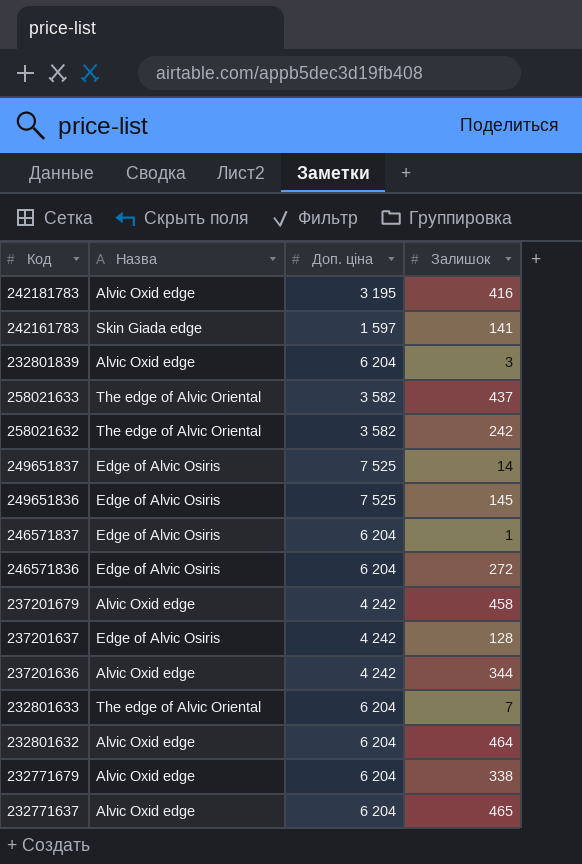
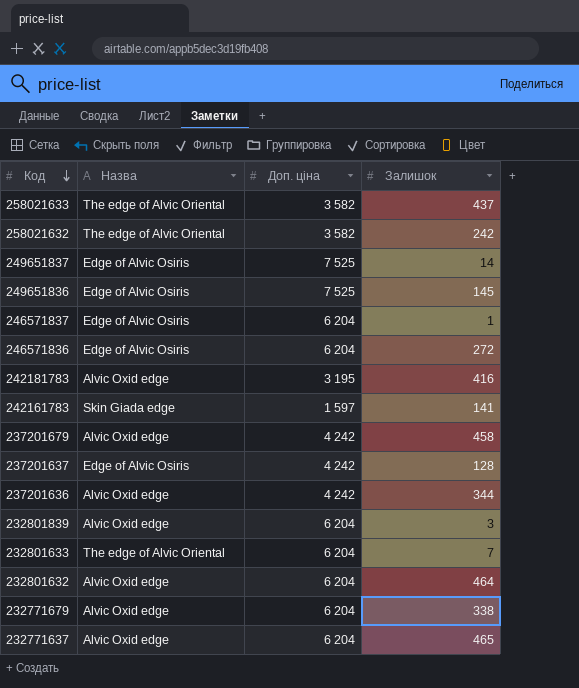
row order: none -> Код descending

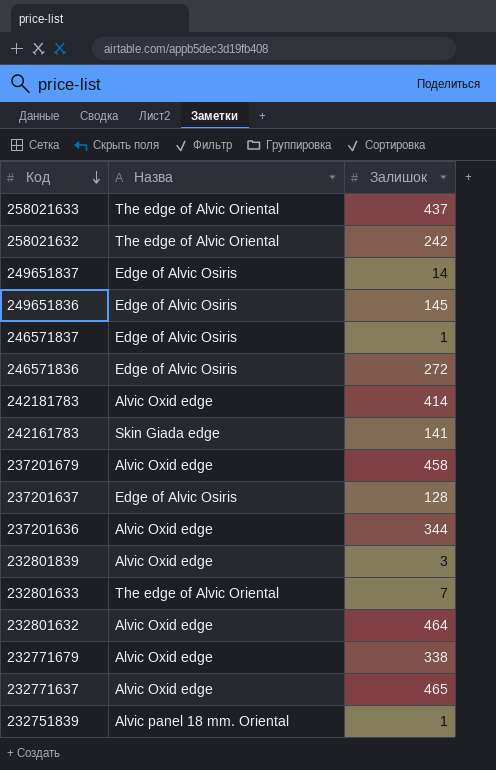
column Доп. ціна | position: 3 -> none
242181783 | Залишок: 416 -> 414
row 232751839: none -> Alvic panel 18 mm. Oriental | 1

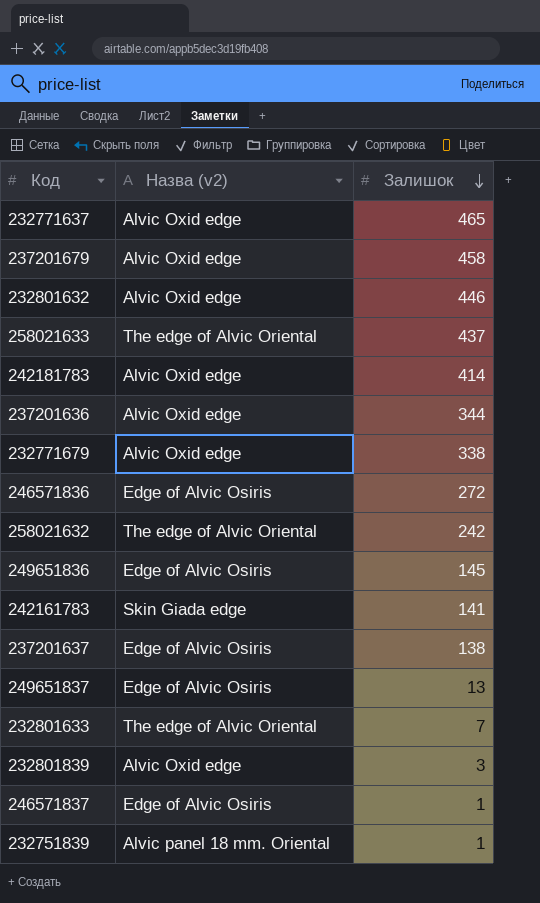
row order: Код descending -> Залишок descending
column name: Назва -> Назва (v2)
232801632 | Залишок: 464 -> 446
237201637 | Залишок: 128 -> 138
249651837 | Залишок: 14 -> 13

